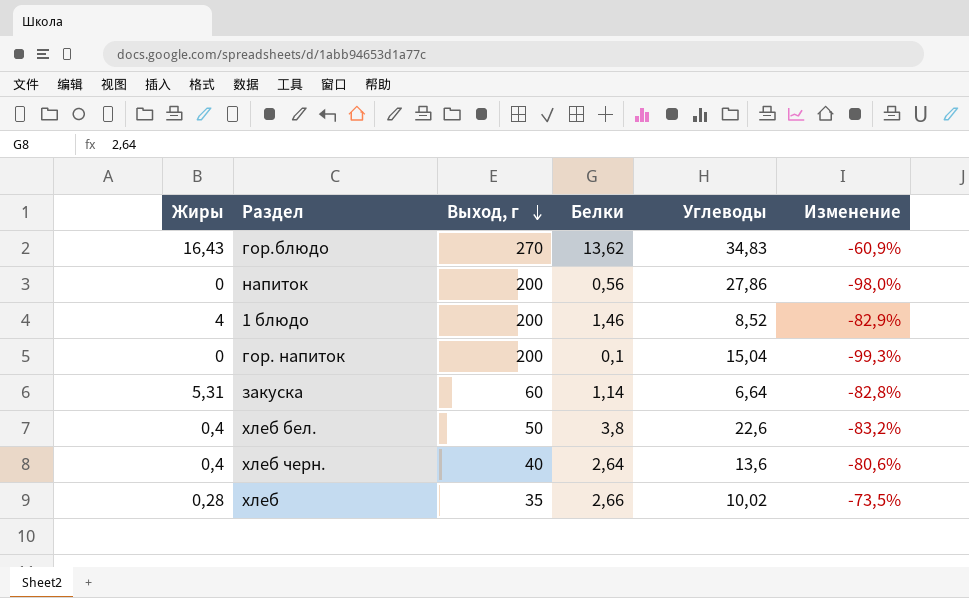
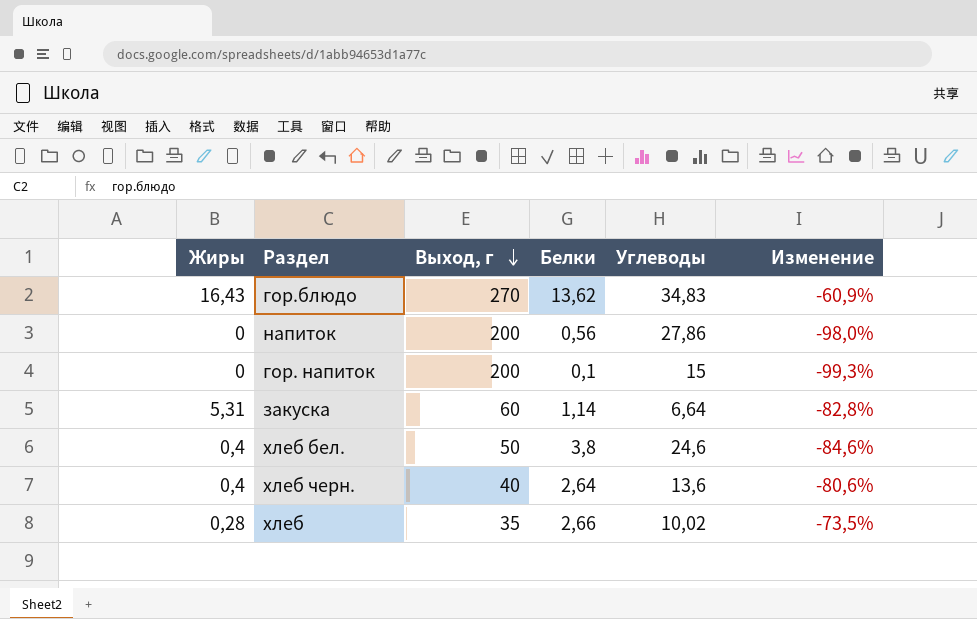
row 1 блюдо: 4 | 200 | 1,46 | 8,52 | -82,9% -> none
гор. напиток | Углеводы: 15,04 -> 15
хлеб бел. | Углеводы: 22,6 -> 24,6
хлеб бел. | Изменение: -83,2% -> -84,6%

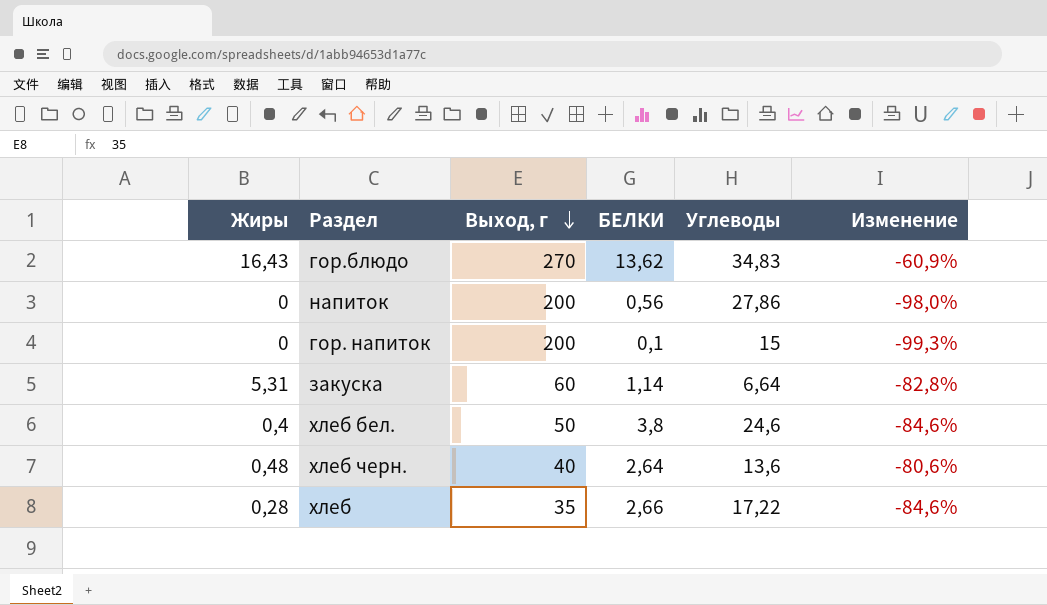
column name: Белки -> БЕЛКИ
хлеб черн. | Жиры: 0,4 -> 0,48
хлеб | Углеводы: 10,02 -> 17,22
хлеб | Изменение: -73,5% -> -84,6%

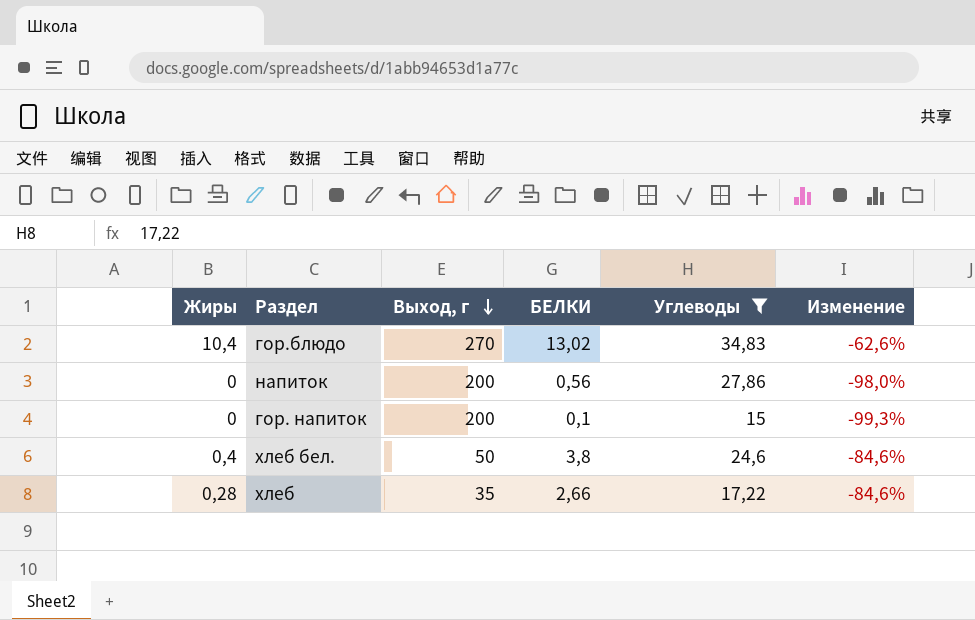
filter: none -> Углеводы >= 15
гор.блюдо | Жиры: 16,43 -> 10,4
гор.блюдо | БЕЛКИ: 13,62 -> 13,02
гор.блюдо | Изменение: -60,9% -> -62,6%

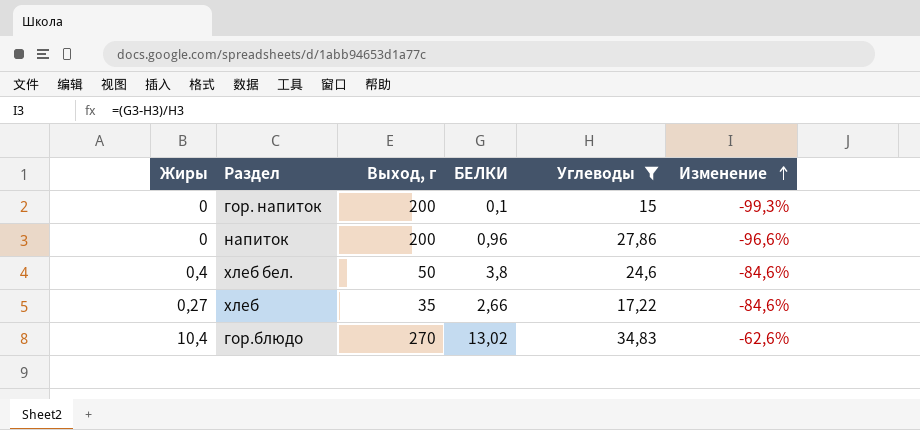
row order: Выход, г descending -> Изменение ascending
напиток | БЕЛКИ: 0,56 -> 0,96
напиток | Изменение: -98,0% -> -96,6%
хлеб | Жиры: 0,28 -> 0,27

